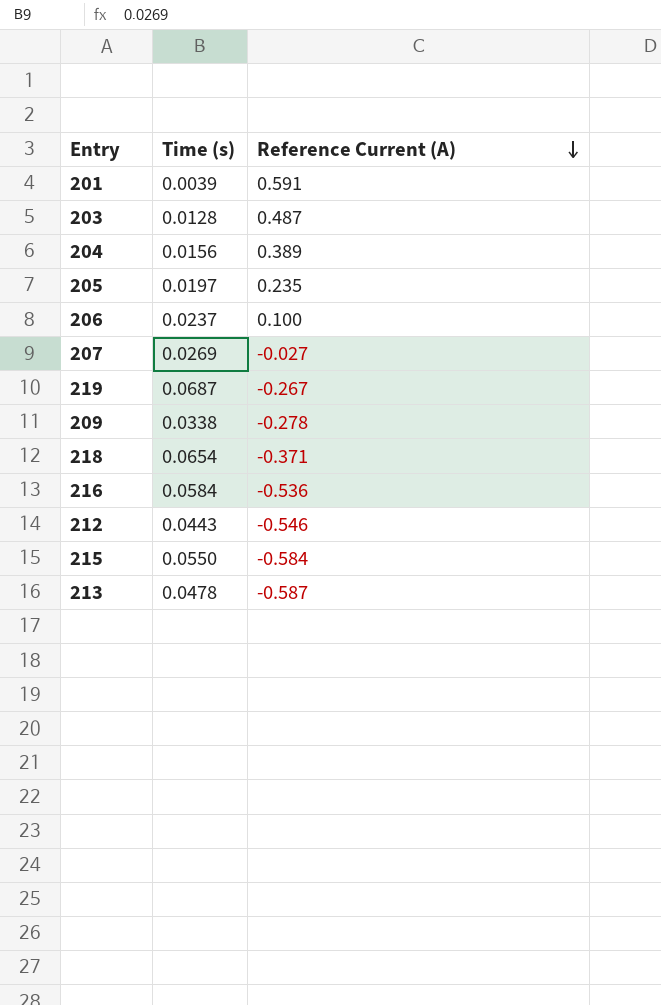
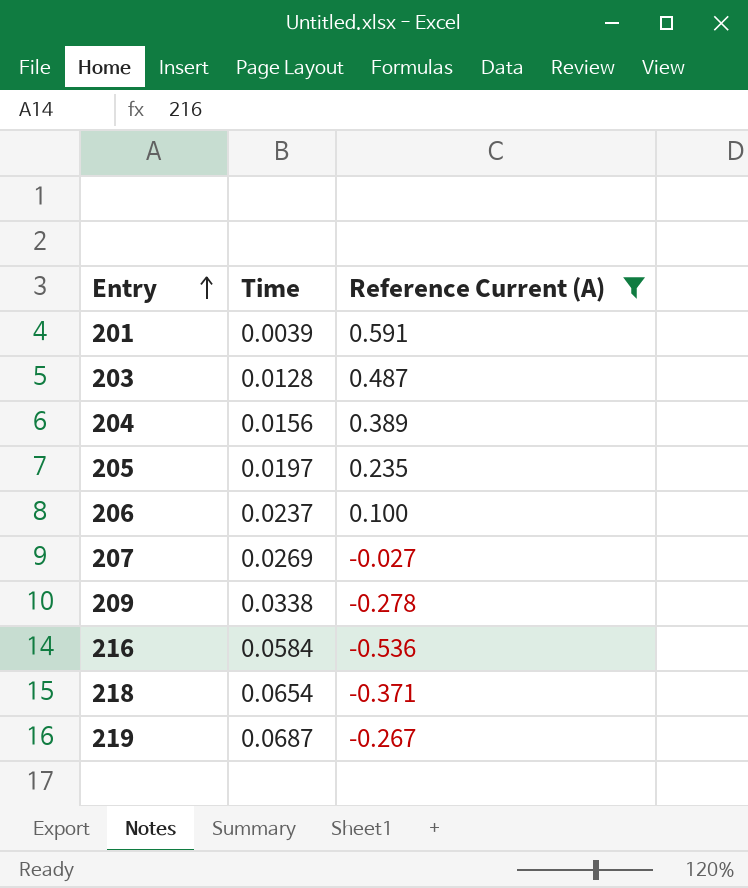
filter: none -> Reference Current (A) >= -0.536
row order: Reference Current (A) descending -> Entry ascending
column name: Time (s) -> Time

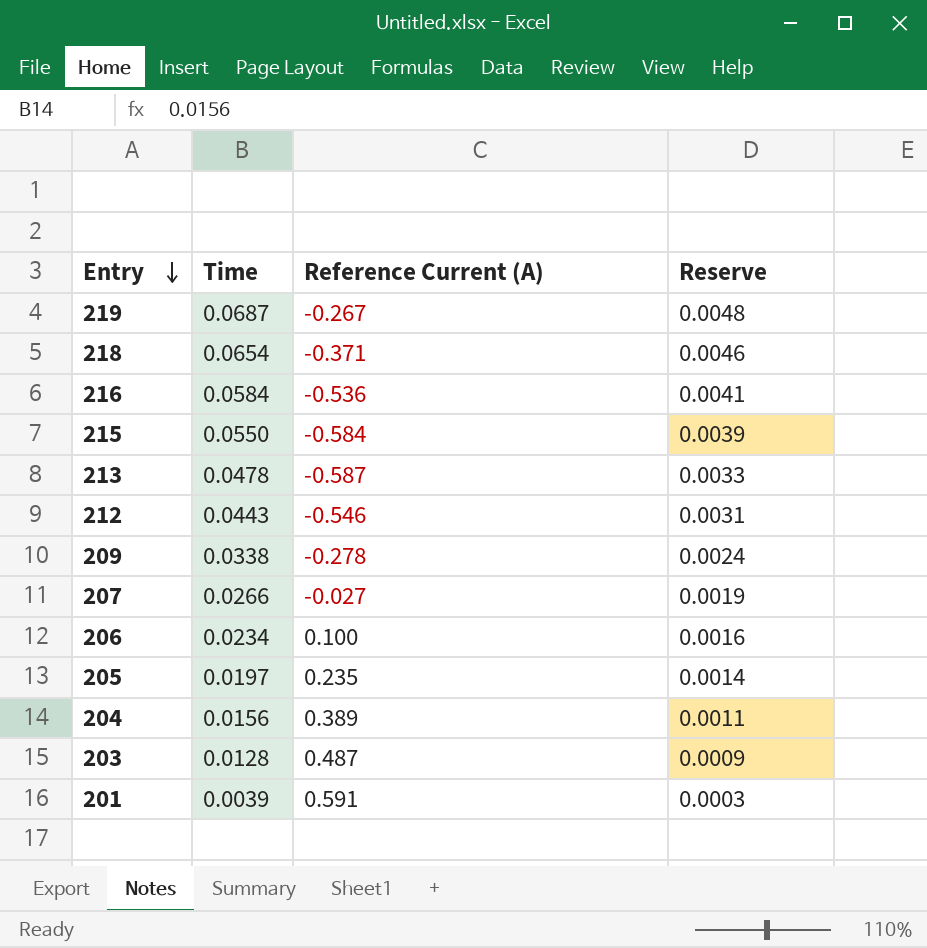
filter: Reference Current (A) >= -0.536 -> none
row order: Entry ascending -> Entry descending
column Reserve | formula: none -> [Time] * 0.07
207 | Time: 0.0269 -> 0.0266
206 | Time: 0.0237 -> 0.0234

